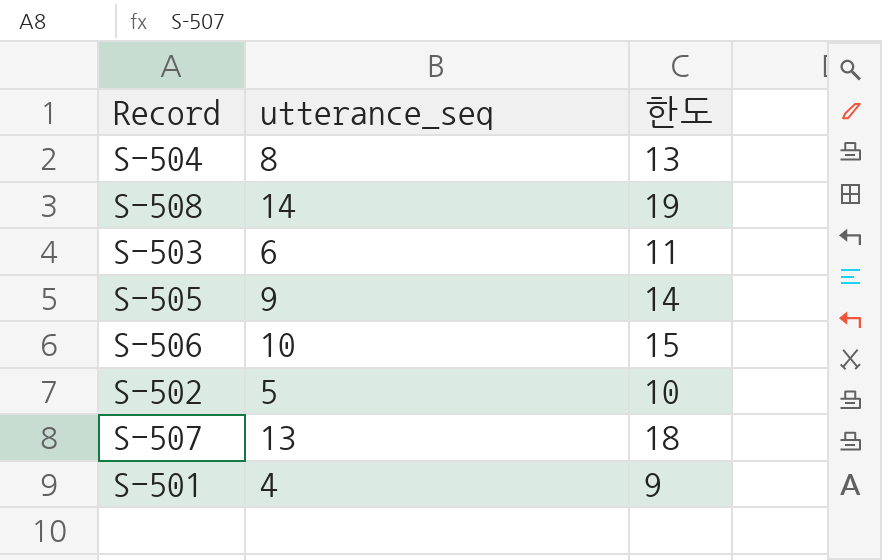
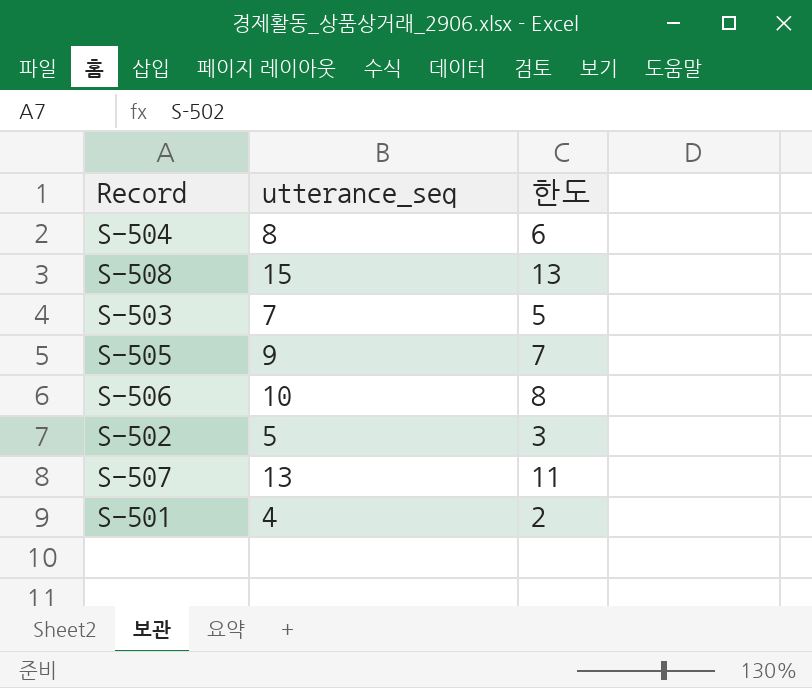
column 한도 | formula: [utterance_seq] + 5 -> [utterance_seq] - 2
S-508 | utterance_seq: 14 -> 15
S-503 | utterance_seq: 6 -> 7

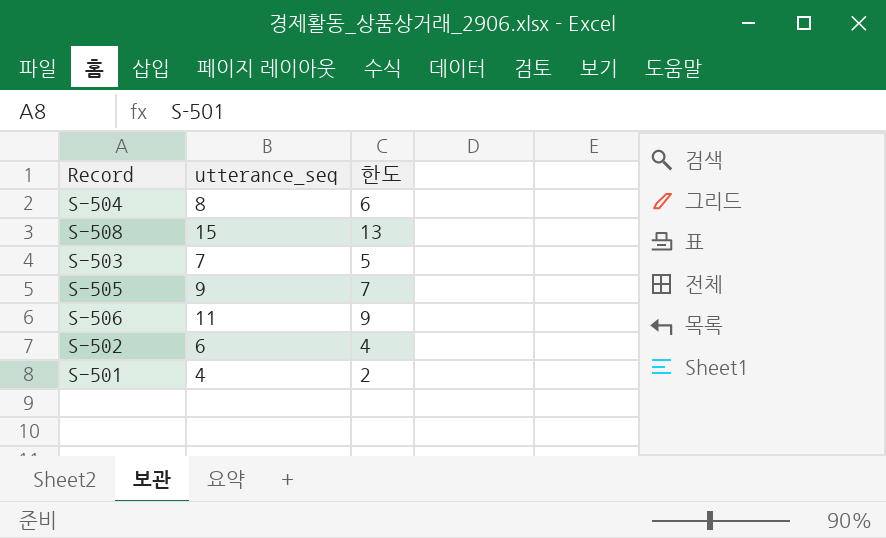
row S-507: 13 | 11 -> none
S-506 | utterance_seq: 10 -> 11
S-506 | 한도: 8 -> 9
S-502 | utterance_seq: 5 -> 6
S-502 | 한도: 3 -> 4

